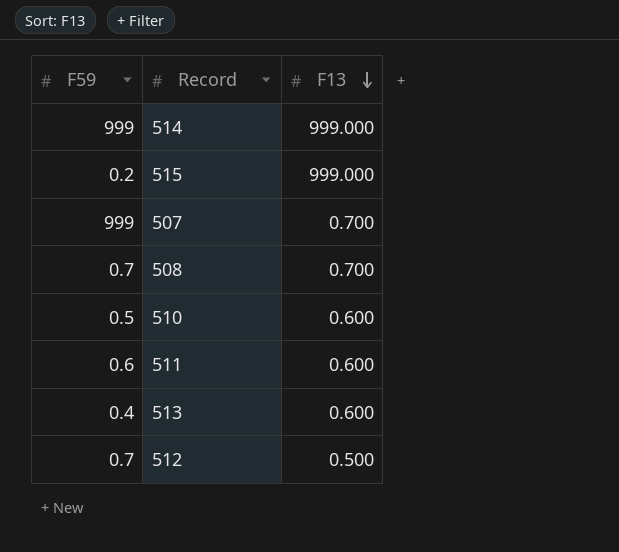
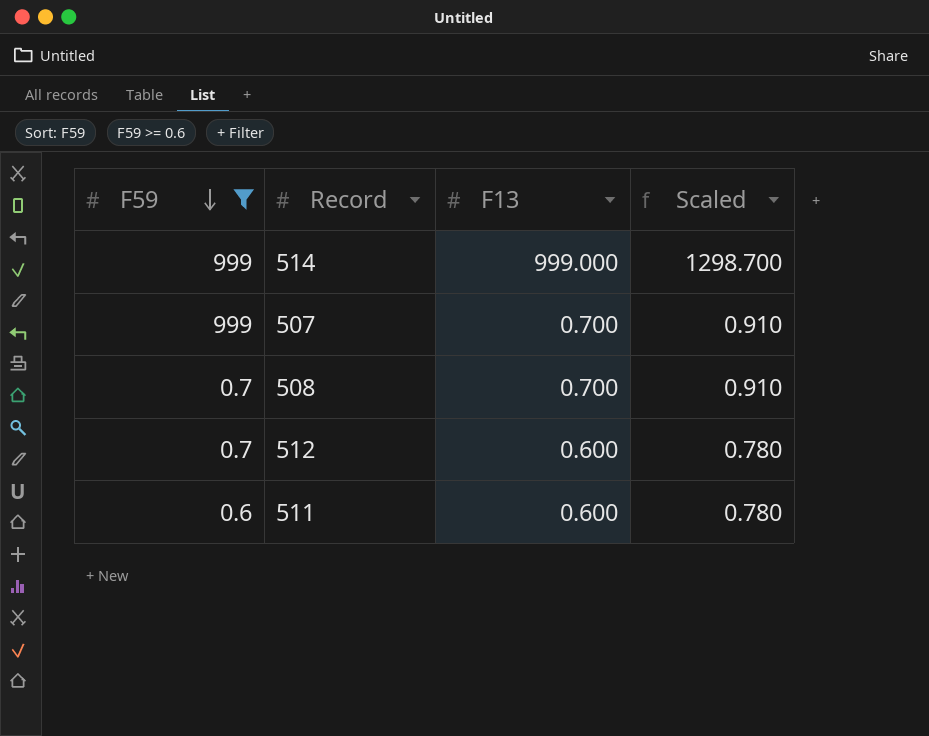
filter: none -> F59 >= 0.6
row order: F13 descending -> F59 descending
column Scaled | formula: none -> [F13] * 1.3
512 | F13: 0.500 -> 0.600

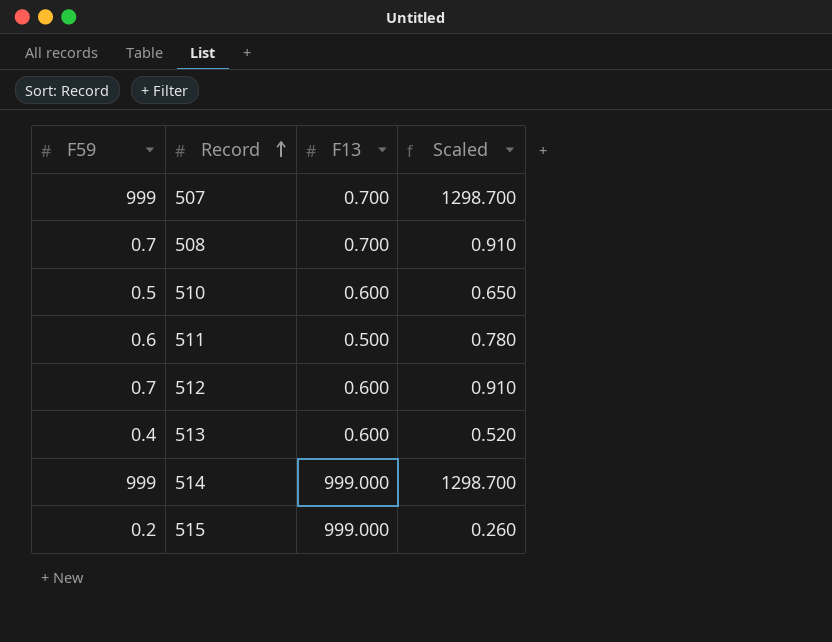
filter: F59 >= 0.6 -> none
row order: F59 descending -> Record ascending
column Scaled | formula: [F13] * 1.3 -> [F59] * 1.3
511 | F13: 0.600 -> 0.500

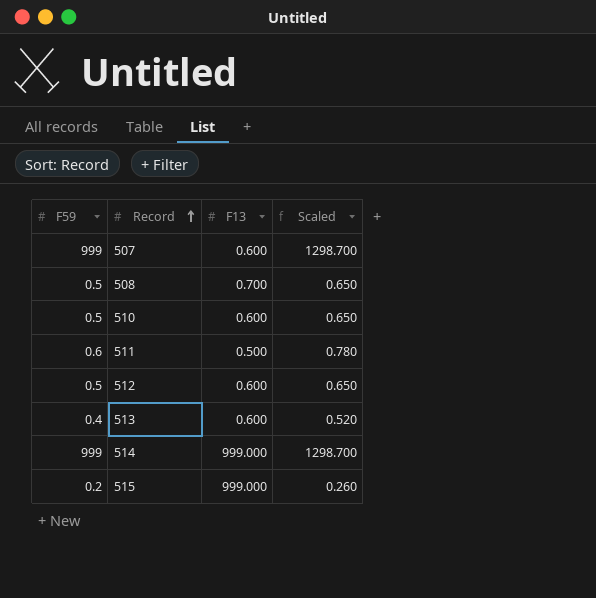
507 | F13: 0.700 -> 0.600
508 | F59: 0.7 -> 0.5
508 | Scaled: 0.910 -> 0.650
512 | F59: 0.7 -> 0.5
512 | Scaled: 0.910 -> 0.650

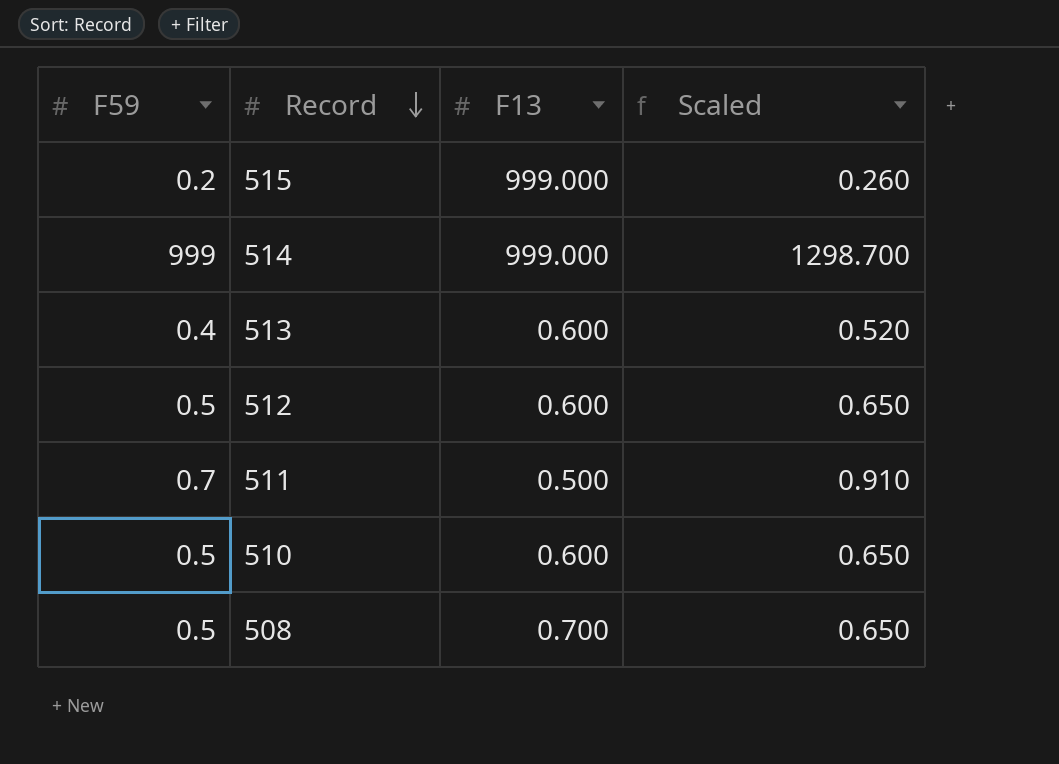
row order: Record ascending -> Record descending
row 507: 999 | 0.600 | 1298.700 -> none
511 | F59: 0.6 -> 0.7
511 | Scaled: 0.780 -> 0.910

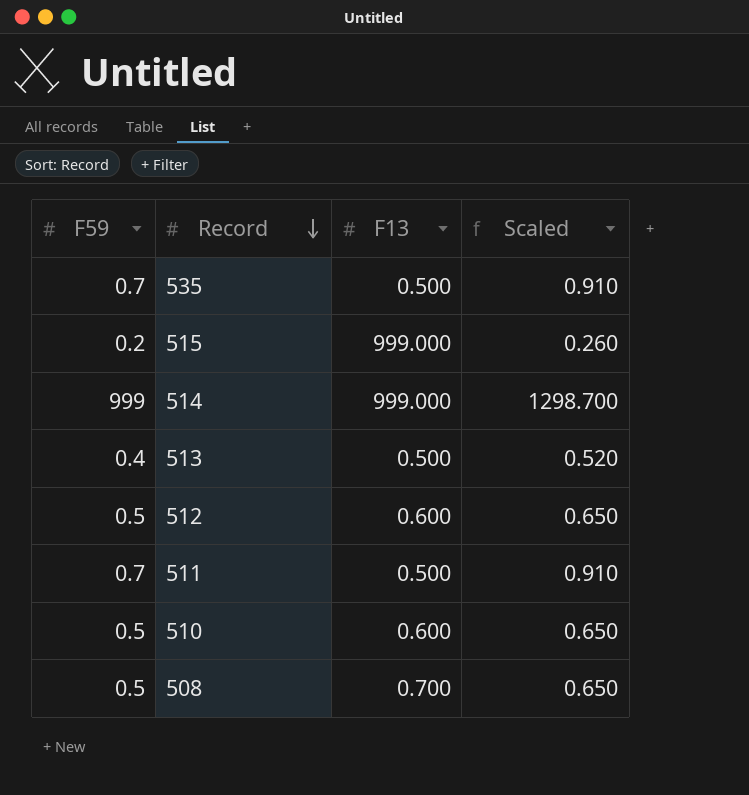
row 535: none -> 0.7 | 0.500 | 0.910
513 | F13: 0.600 -> 0.500

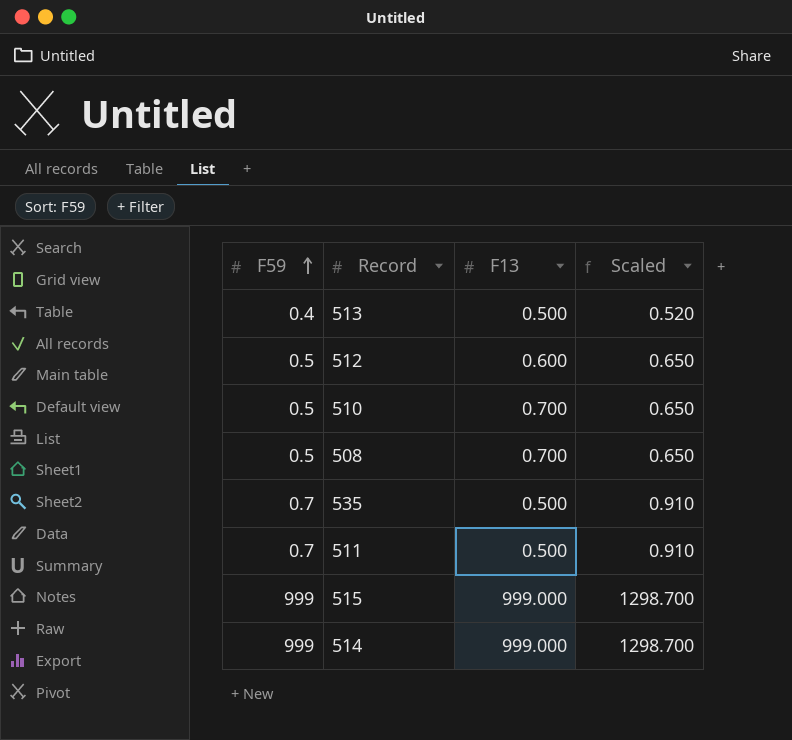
row order: Record descending -> F59 ascending
510 | F13: 0.600 -> 0.700
515 | F59: 0.2 -> 999
515 | Scaled: 0.260 -> 1298.700

